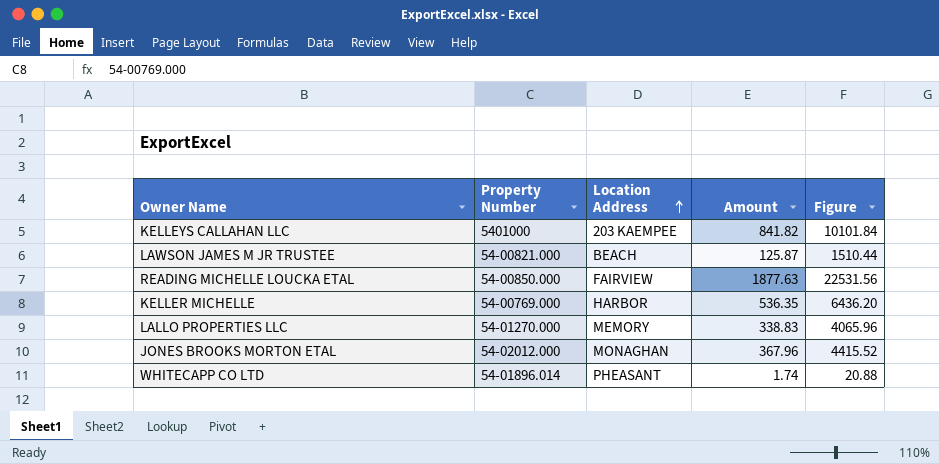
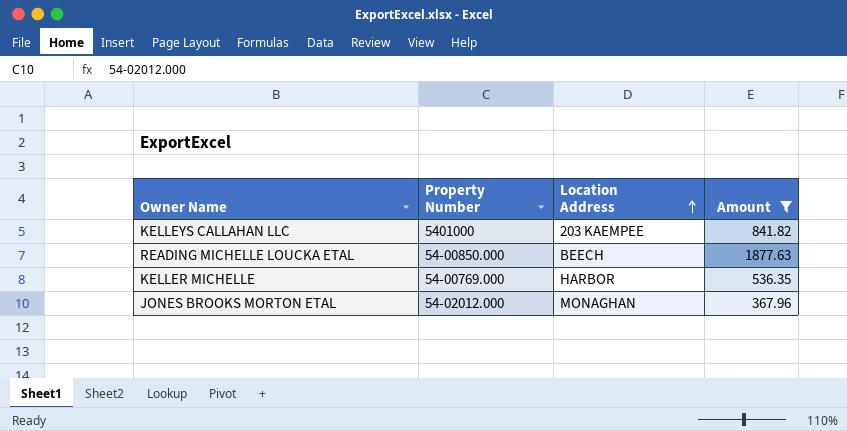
filter: none -> Amount >= 367.96
column Figure | formula: [Amount] * 12 -> none
READING MICHELLE LOUCKA ETAL | Location Address: FAIRVIEW -> BEECH

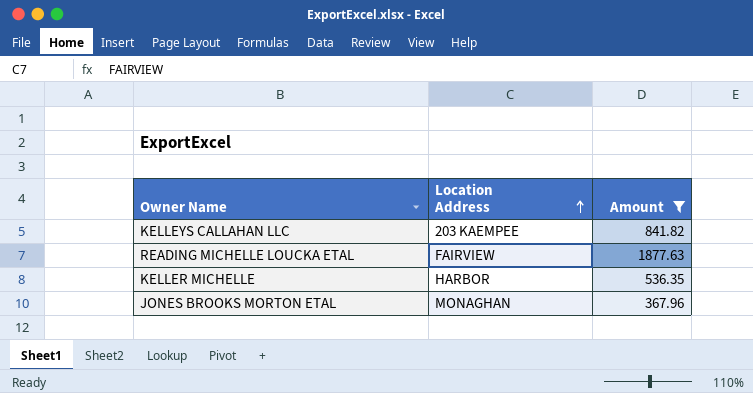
column Property Number | position: 2 -> none
READING MICHELLE LOUCKA ETAL | Location Address: BEECH -> FAIRVIEW

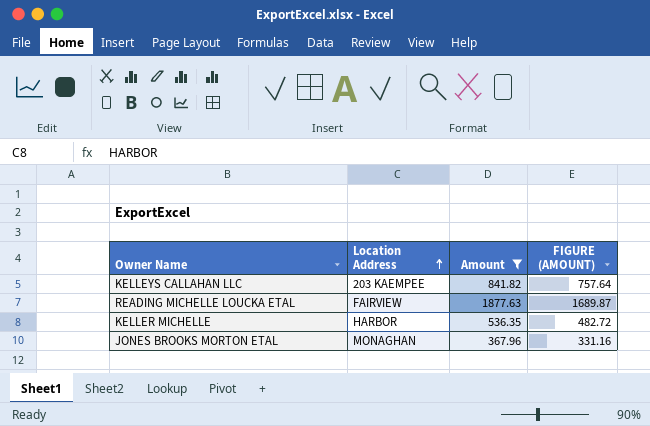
column FIGURE (AMOUNT) | formula: none -> [Amount] * 0.9

